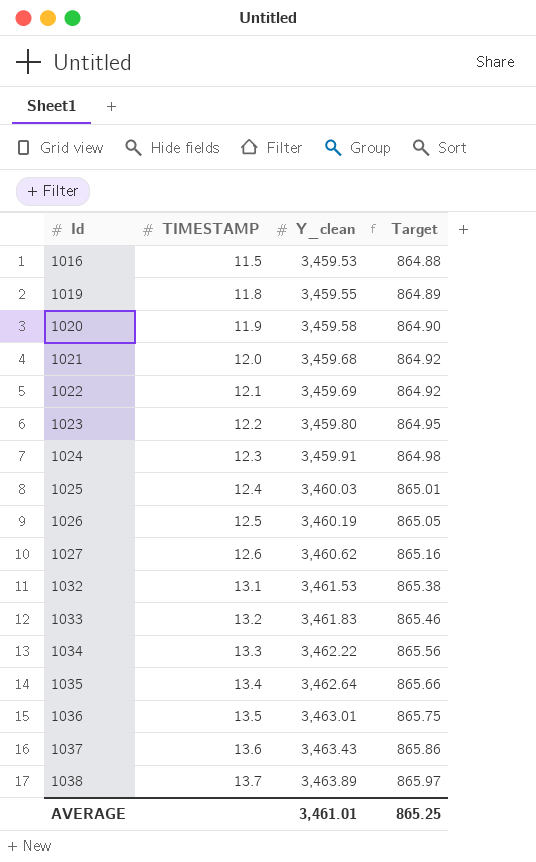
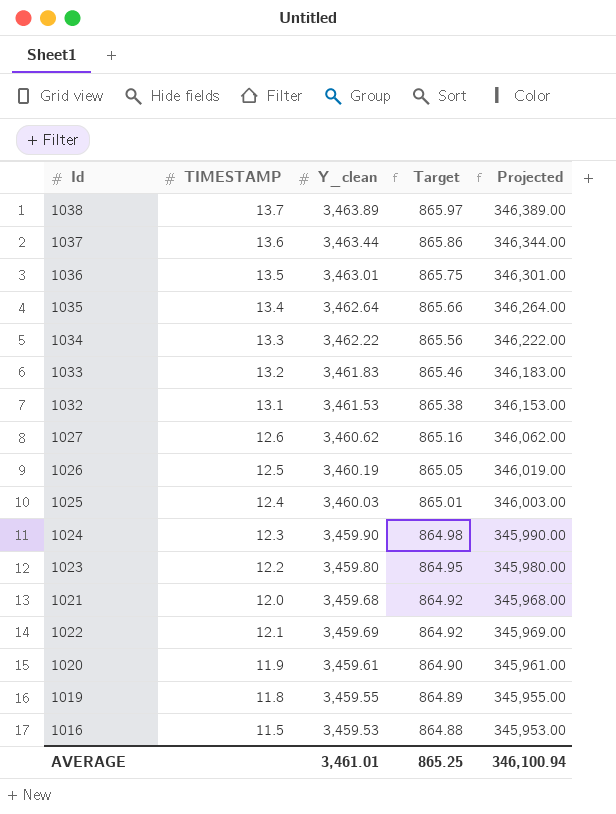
row order: Id ascending -> Target descending
column Projected | formula: none -> [Y_clean] * 100
1037 | Y_clean: 3,463.43 -> 3,463.44
1024 | Y_clean: 3,459.91 -> 3,459.90
1020 | Y_clean: 3,459.58 -> 3,459.61

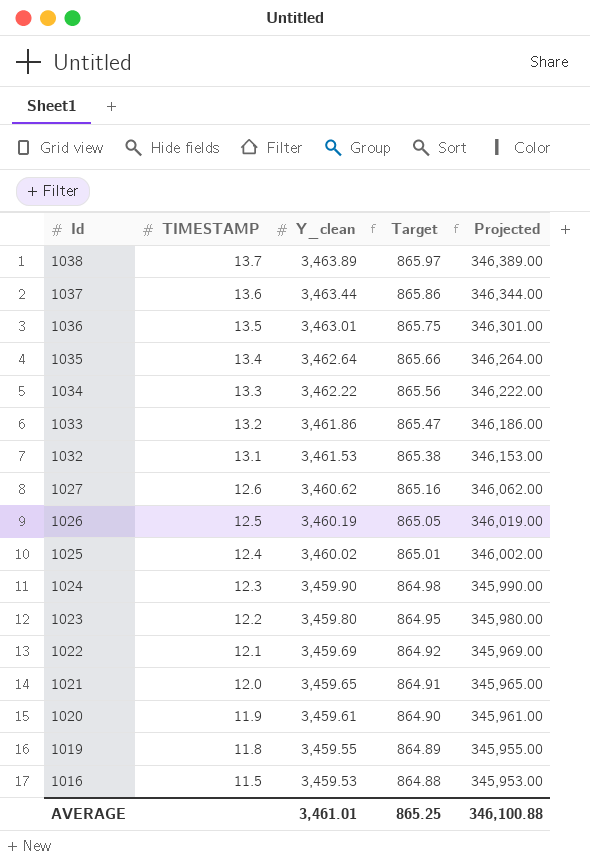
row order: Target descending -> Id descending
1033 | Y_clean: 3,461.83 -> 3,461.86
1033 | Target: 865.46 -> 865.47
1033 | Projected: 346,183.00 -> 346,186.00
1025 | Y_clean: 3,460.03 -> 3,460.02
1025 | Projected: 346,003.00 -> 346,002.00
1021 | Y_clean: 3,459.68 -> 3,459.65
1021 | Target: 864.92 -> 864.91
1021 | Projected: 345,968.00 -> 345,965.00
AVERAGE | Projected: 346,100.94 -> 346,100.88

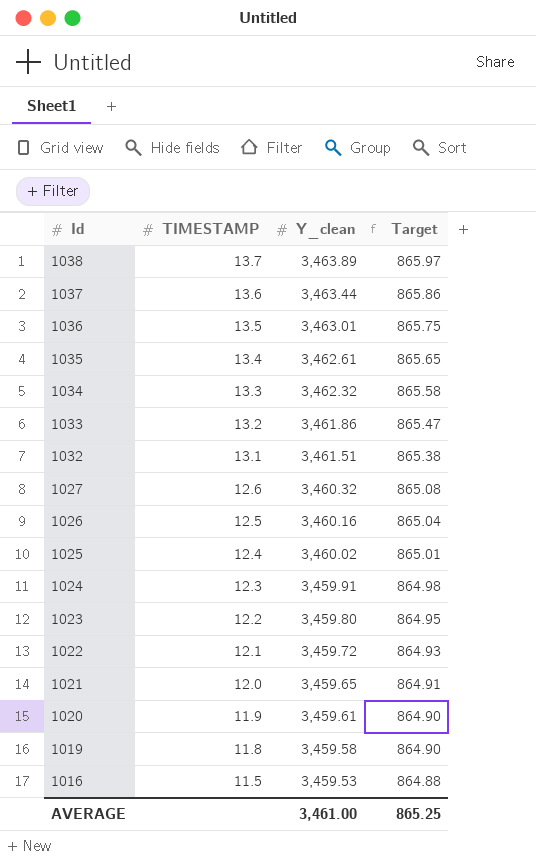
column Projected | formula: [Y_clean] * 100 -> none
1035 | Y_clean: 3,462.64 -> 3,462.61
1035 | Target: 865.66 -> 865.65
1034 | Y_clean: 3,462.22 -> 3,462.32
1034 | Target: 865.56 -> 865.58
1032 | Y_clean: 3,461.53 -> 3,461.51
1027 | Y_clean: 3,460.62 -> 3,460.32
1027 | Target: 865.16 -> 865.08
1026 | Y_clean: 3,460.19 -> 3,460.16
1026 | Target: 865.05 -> 865.04
1024 | Y_clean: 3,459.90 -> 3,459.91
1022 | Y_clean: 3,459.69 -> 3,459.72
1022 | Target: 864.92 -> 864.93
1019 | Y_clean: 3,459.55 -> 3,459.58
1019 | Target: 864.89 -> 864.90
AVERAGE | Y_clean: 3,461.01 -> 3,461.00

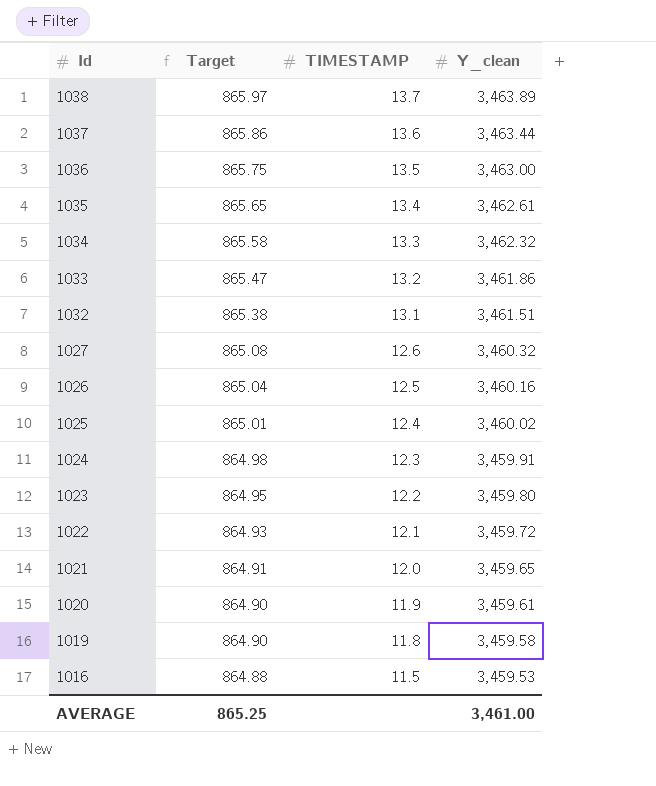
column Target | position: 4 -> 2
1036 | Y_clean: 3,463.01 -> 3,463.00

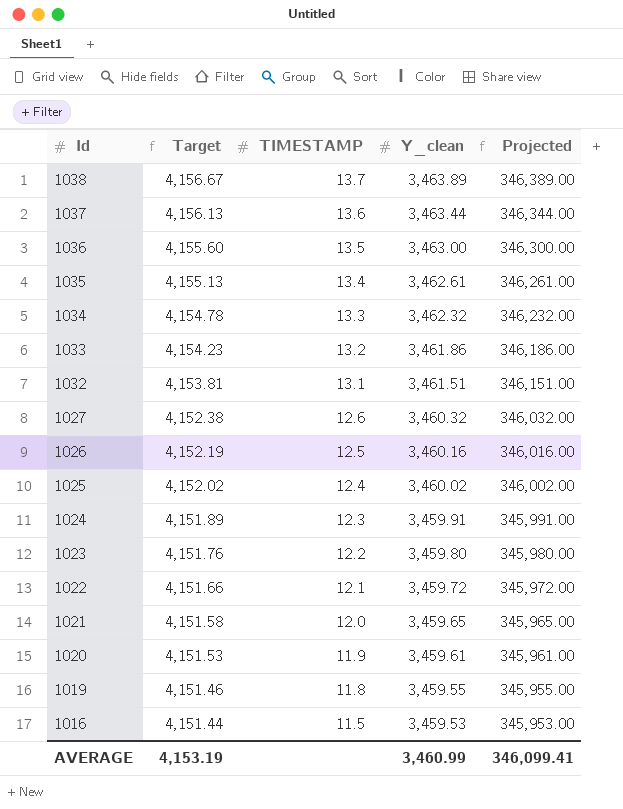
column Target | formula: [Y_clean] * 0.25 -> [Y_clean] * 1.2
column Projected | formula: none -> [Y_clean] * 100
1019 | Y_clean: 3,459.58 -> 3,459.55
AVERAGE | Target: 865.25 -> 4,153.19
AVERAGE | Y_clean: 3,461.00 -> 3,460.99

